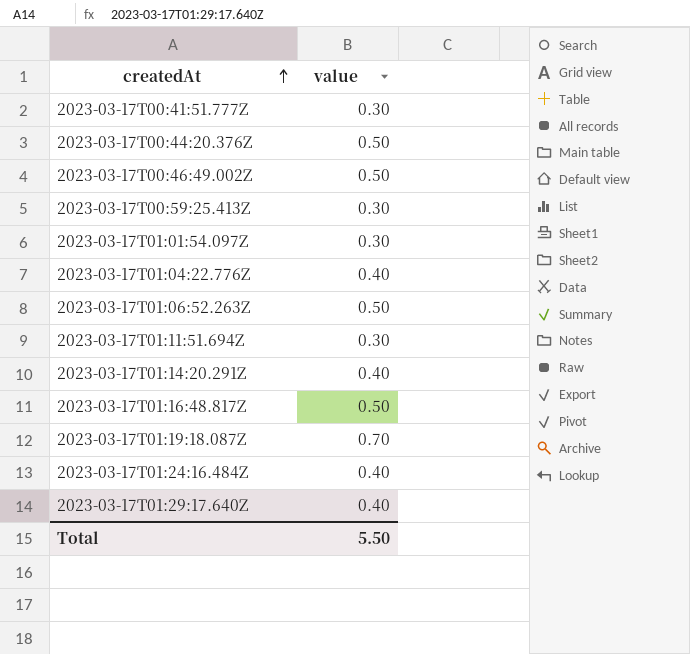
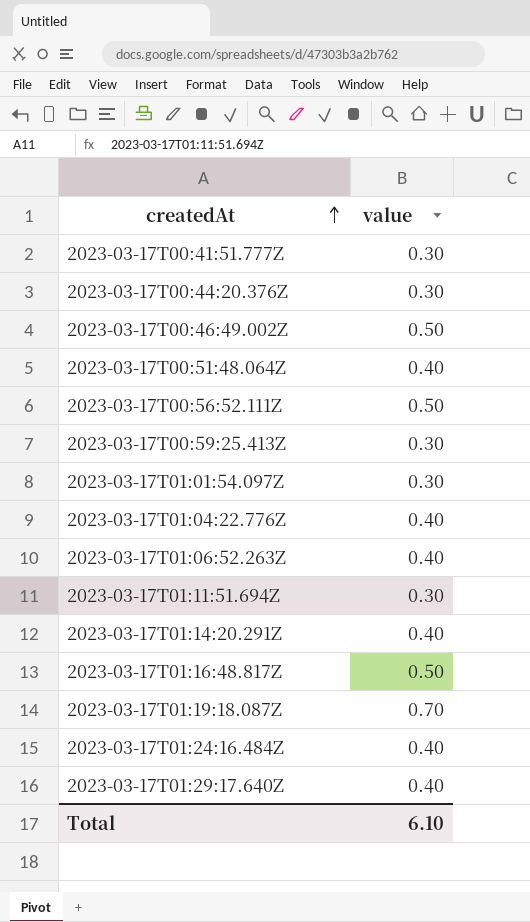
2023-03-17T00:44:20.376Z | value: 0.50 -> 0.30
row 2023-03-17T00:51:48.064Z: none -> 0.40
row 2023-03-17T00:56:52.111Z: none -> 0.50
2023-03-17T01:06:52.263Z | value: 0.50 -> 0.40
Total | value: 5.50 -> 6.10

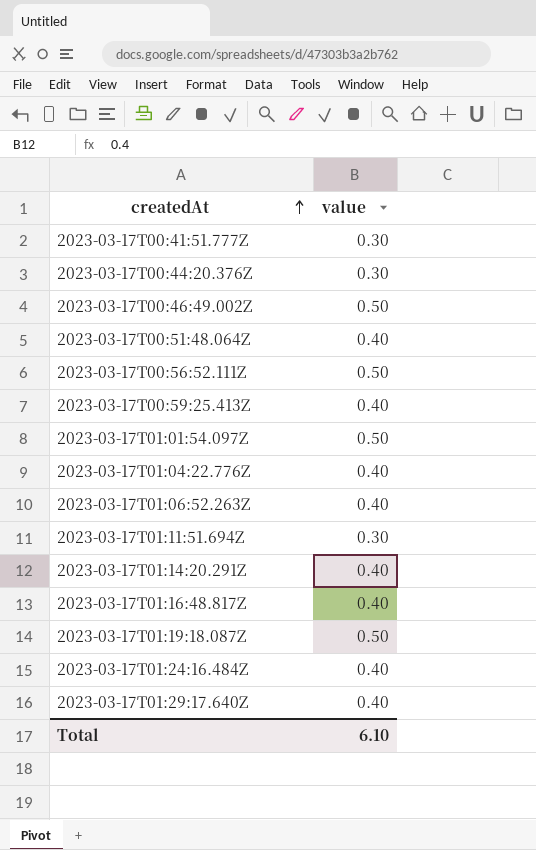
2023-03-17T00:59:25.413Z | value: 0.30 -> 0.40
2023-03-17T01:01:54.097Z | value: 0.30 -> 0.50
2023-03-17T01:16:48.817Z | value: 0.50 -> 0.40
2023-03-17T01:19:18.087Z | value: 0.70 -> 0.50

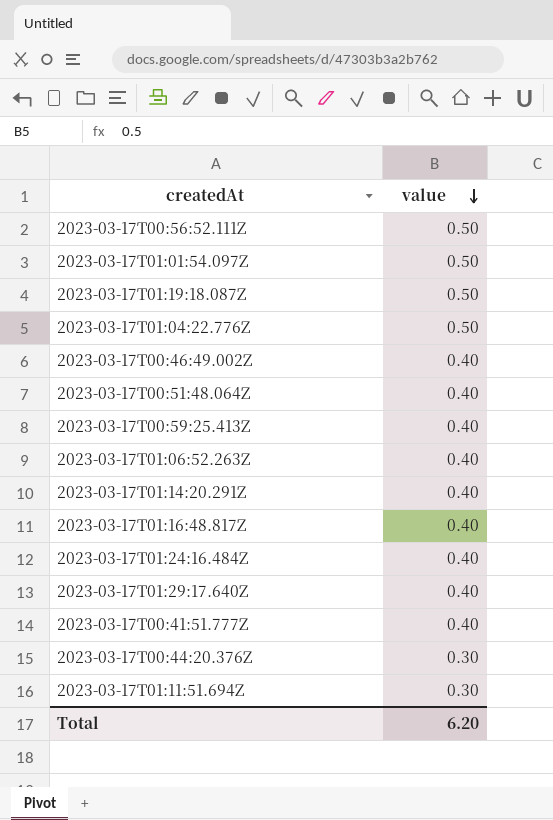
row order: createdAt ascending -> value descending
2023-03-17T01:04:22.776Z | value: 0.40 -> 0.50
2023-03-17T00:46:49.002Z | value: 0.50 -> 0.40
2023-03-17T00:41:51.777Z | value: 0.30 -> 0.40
Total | value: 6.10 -> 6.20

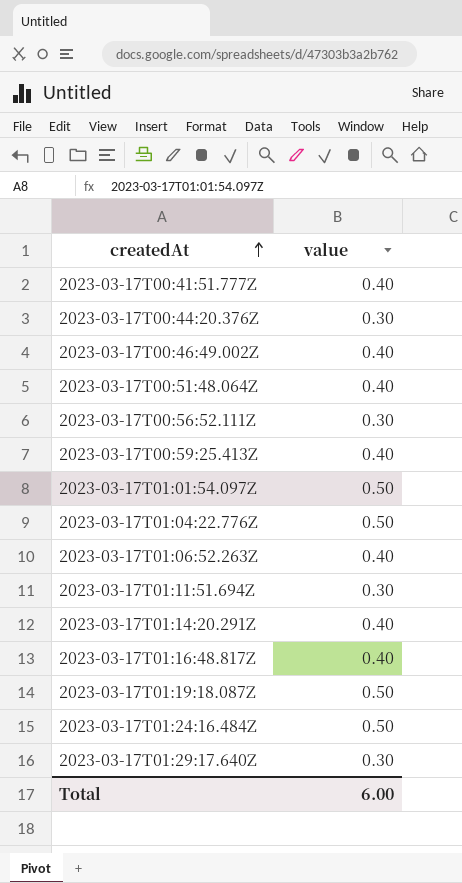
row order: value descending -> createdAt ascending
2023-03-17T00:56:52.111Z | value: 0.50 -> 0.30
2023-03-17T01:24:16.484Z | value: 0.40 -> 0.50
2023-03-17T01:29:17.640Z | value: 0.40 -> 0.30
Total | value: 6.20 -> 6.00

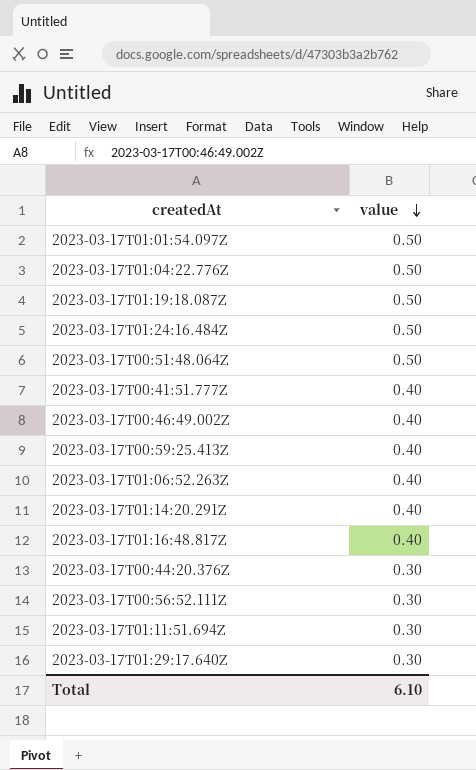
row order: createdAt ascending -> value descending
2023-03-17T00:51:48.064Z | value: 0.40 -> 0.50
Total | value: 6.00 -> 6.10

